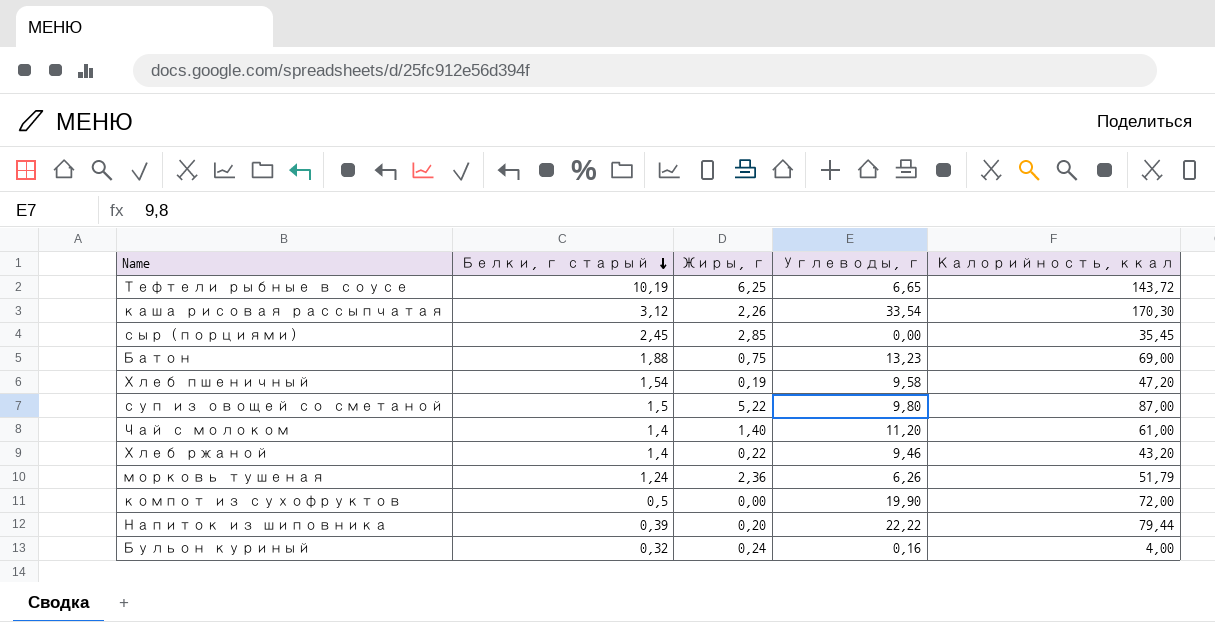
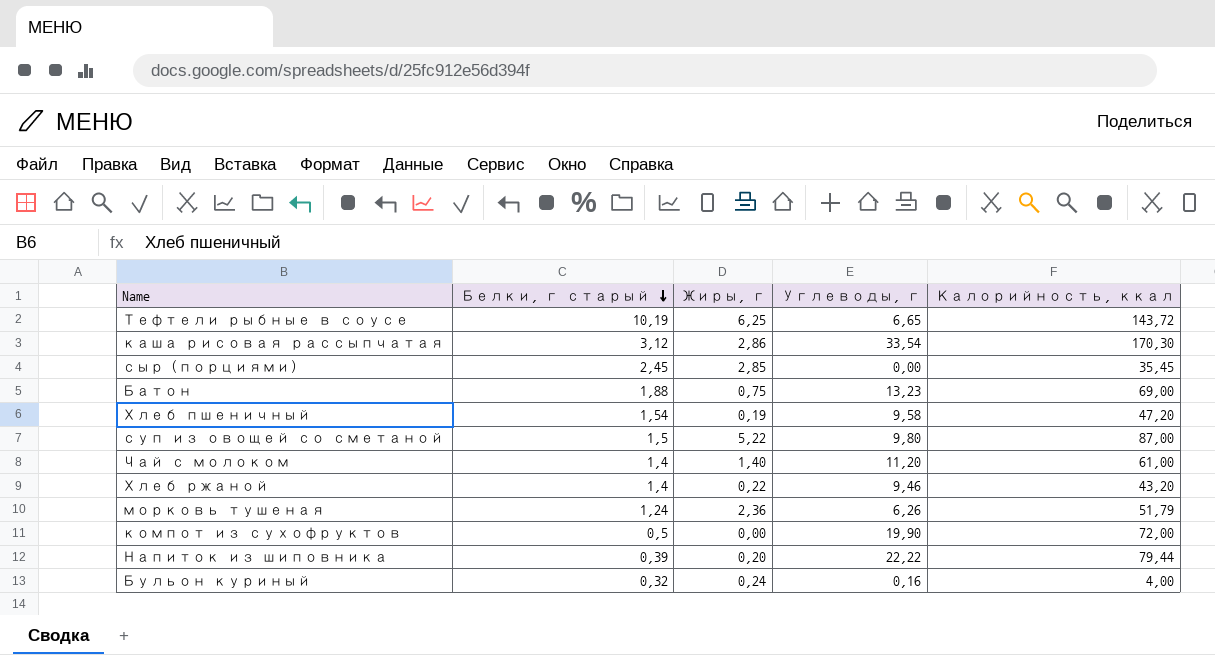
каша рисовая рассыпчатая | Жиры, г: 2,26 -> 2,86

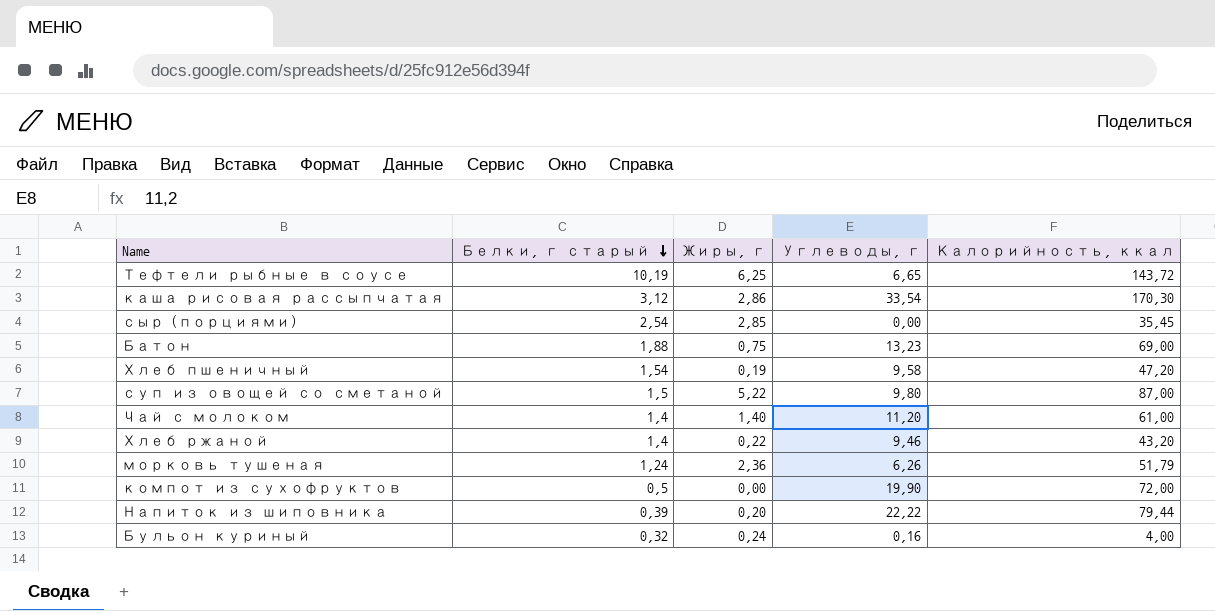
сыр (порциями) | Белки, г старый: 2,45 -> 2,54

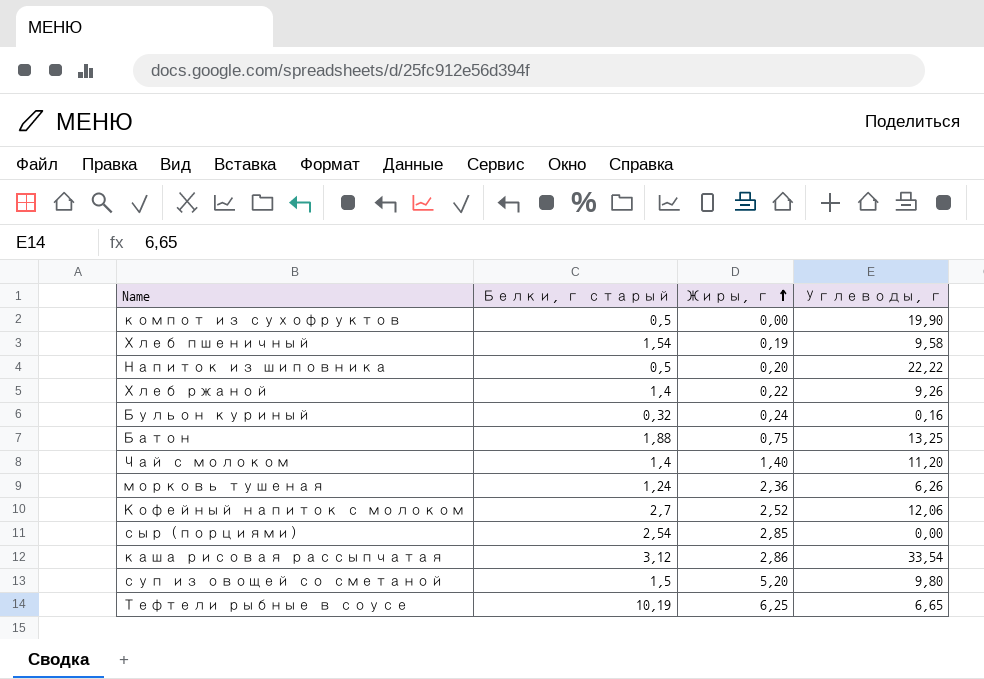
row order: Белки, г старый descending -> Жиры, г ascending
column Калорийность, ккал | position: 5 -> none
Напиток из шиповника | Белки, г старый: 0,39 -> 0,5
Хлеб ржаной | Углеводы, г: 9,46 -> 9,26
Батон | Углеводы, г: 13,23 -> 13,25
row Кофейный напиток с молоком: none -> 2,7 | 2,52 | 12,06
суп из овощей со сметаной | Жиры, г: 5,22 -> 5,20

